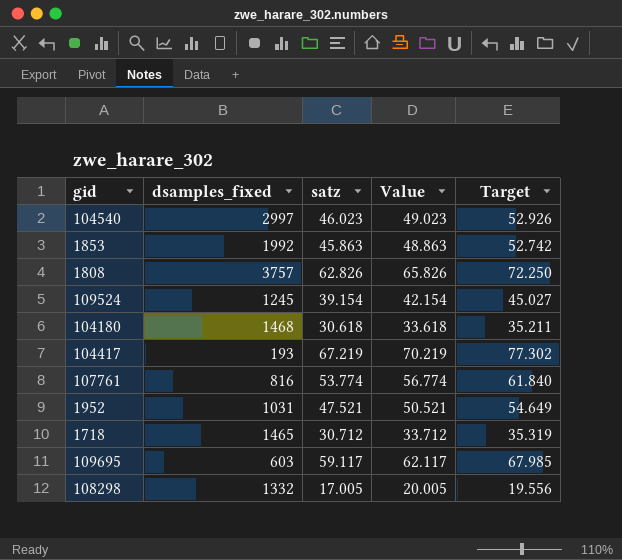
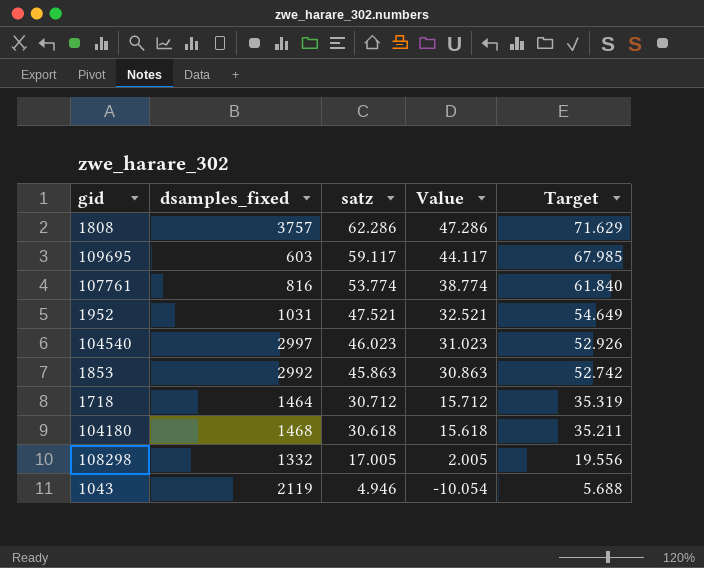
row order: none -> satz descending
column Value | formula: [satz] + 3 -> [satz] - 15
row 109524: 1245 | 39.154 | 42.154 | 45.027 -> none
row 104417: 193 | 67.219 | 70.219 | 77.302 -> none
1808 | satz: 62.826 -> 62.286
1808 | Target: 72.250 -> 71.629
1853 | dsamples_fixed: 1992 -> 2992
1718 | dsamples_fixed: 1465 -> 1464
row 1043: none -> 2119 | 4.946 | -10.054 | 5.688

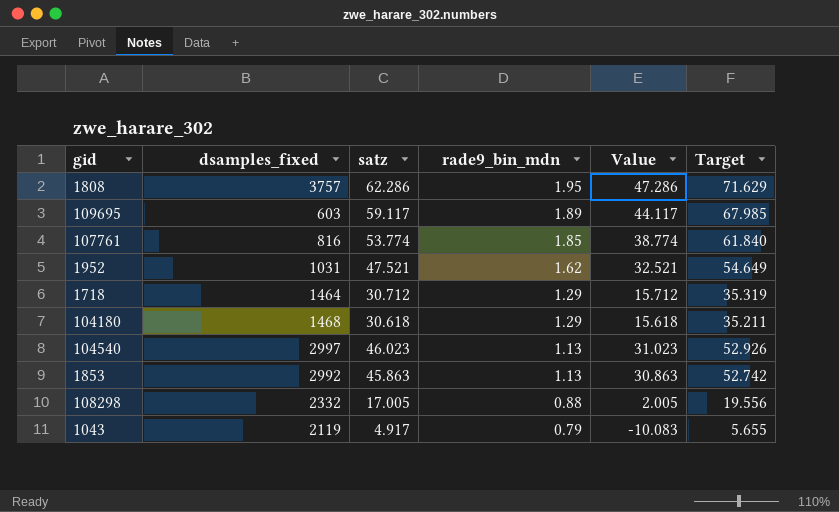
row order: satz descending -> rade9_bin_mdn descending
column rade9_bin_mdn | position: none -> 4
108298 | dsamples_fixed: 1332 -> 2332
1043 | satz: 4.946 -> 4.917
1043 | Value: -10.054 -> -10.083
1043 | Target: 5.688 -> 5.655

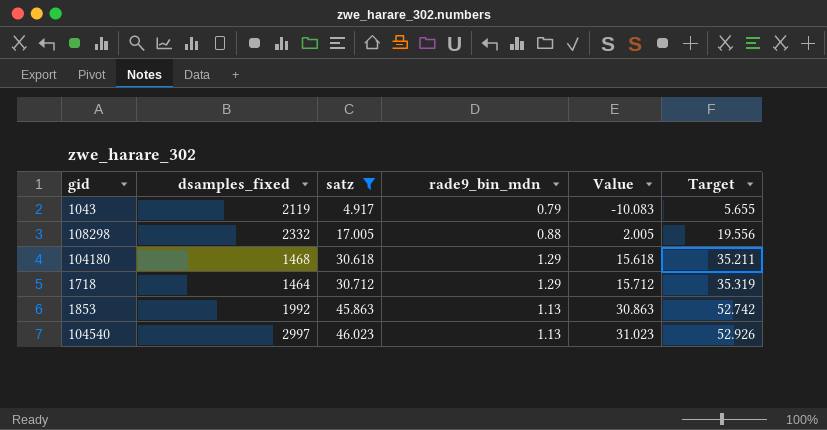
filter: none -> satz <= 46.023
row order: rade9_bin_mdn descending -> satz ascending
1853 | dsamples_fixed: 2992 -> 1992

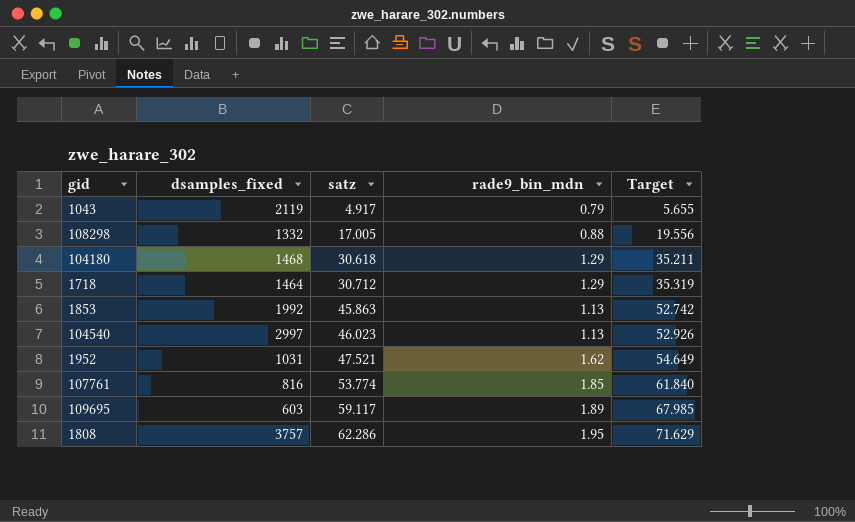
filter: satz <= 46.023 -> none
column Value | formula: [satz] - 15 -> none
108298 | dsamples_fixed: 2332 -> 1332

